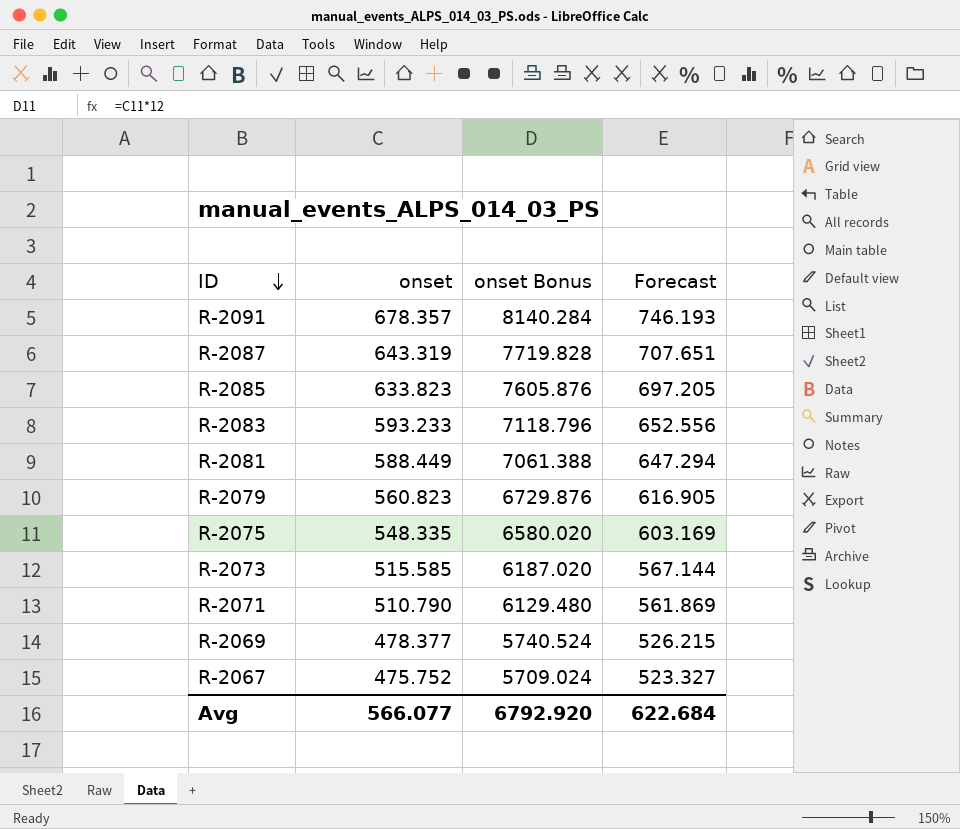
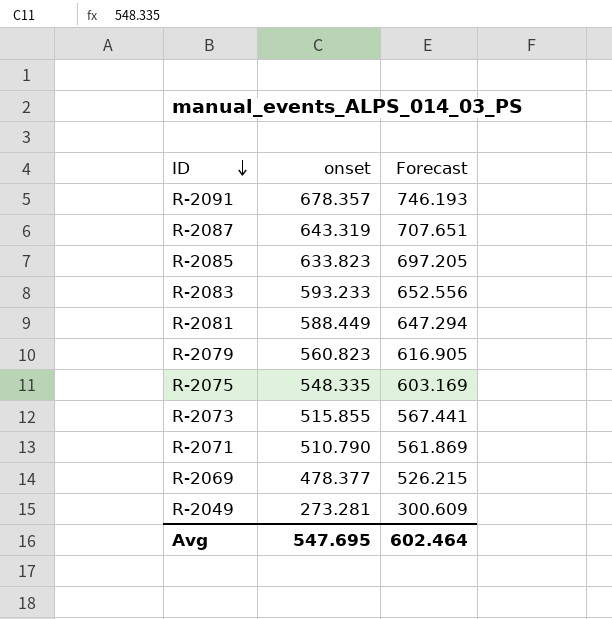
column onset Bonus | formula: [onset] * 12 -> none
row R-2067: 475.752 | 5709.024 | 523.327 -> none
R-2073 | onset: 515.585 -> 515.855
R-2073 | Forecast: 567.144 -> 567.441
row R-2049: none -> 273.281 | 300.609
Avg | onset: 566.077 -> 547.695
Avg | Forecast: 622.684 -> 602.464

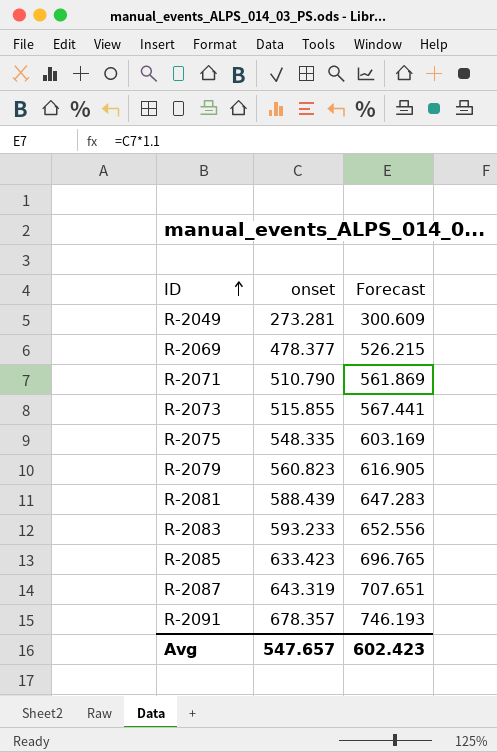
row order: ID descending -> ID ascending
R-2081 | onset: 588.449 -> 588.439
R-2081 | Forecast: 647.294 -> 647.283
R-2085 | onset: 633.823 -> 633.423
R-2085 | Forecast: 697.205 -> 696.765
Avg | onset: 547.695 -> 547.657
Avg | Forecast: 602.464 -> 602.423

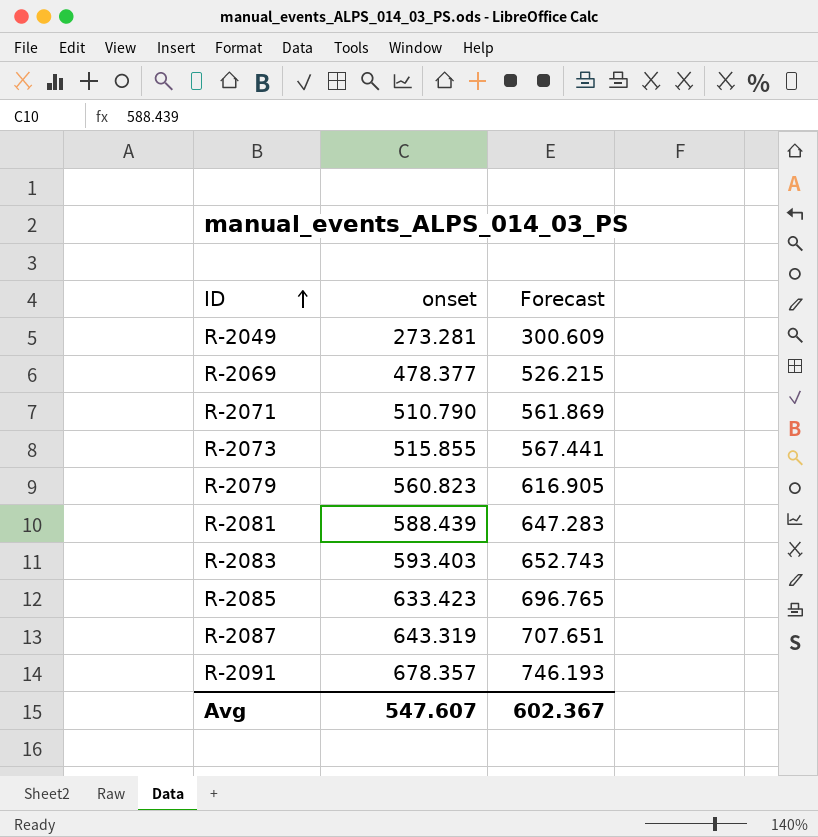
row R-2075: 548.335 | 603.169 -> none
R-2083 | onset: 593.233 -> 593.403
R-2083 | Forecast: 652.556 -> 652.743
Avg | onset: 547.657 -> 547.607
Avg | Forecast: 602.423 -> 602.367

